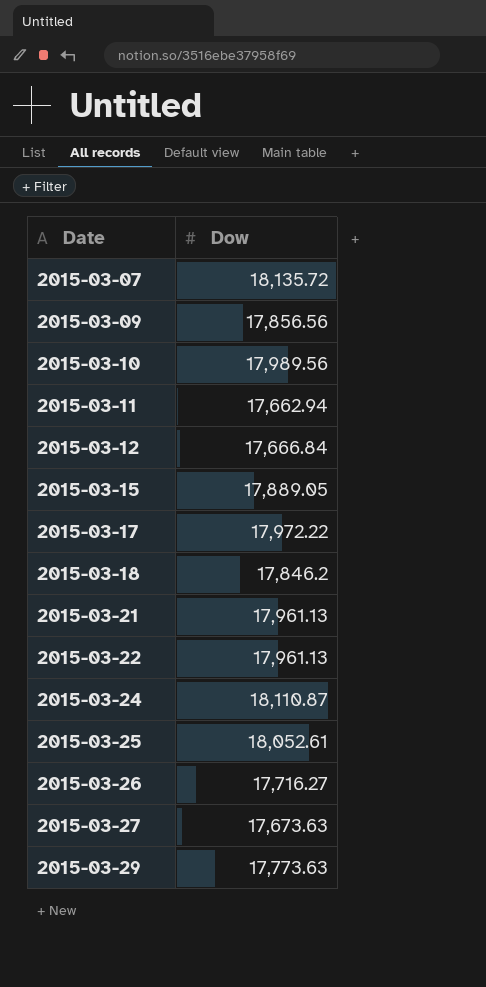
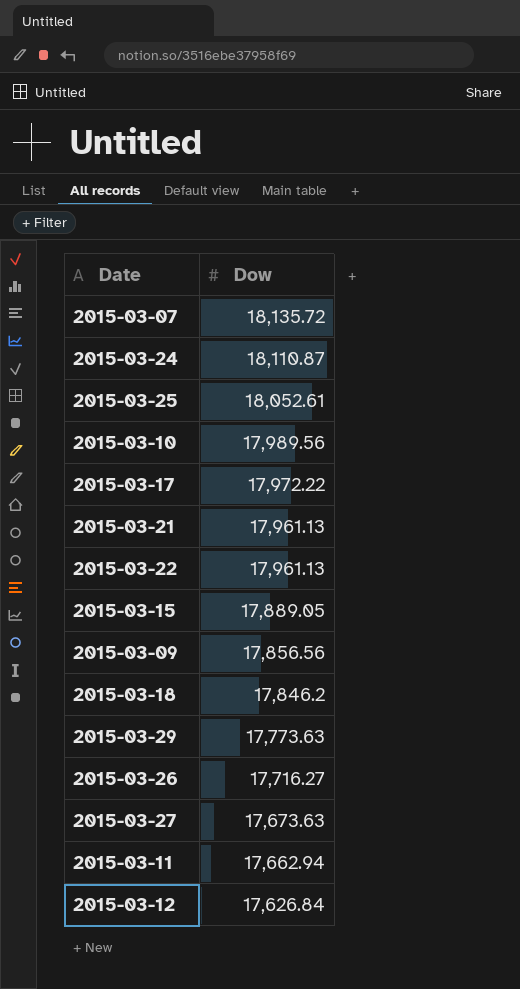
row order: Date ascending -> Dow descending
2015-03-12 | Dow: 17,666.84 -> 17,626.84

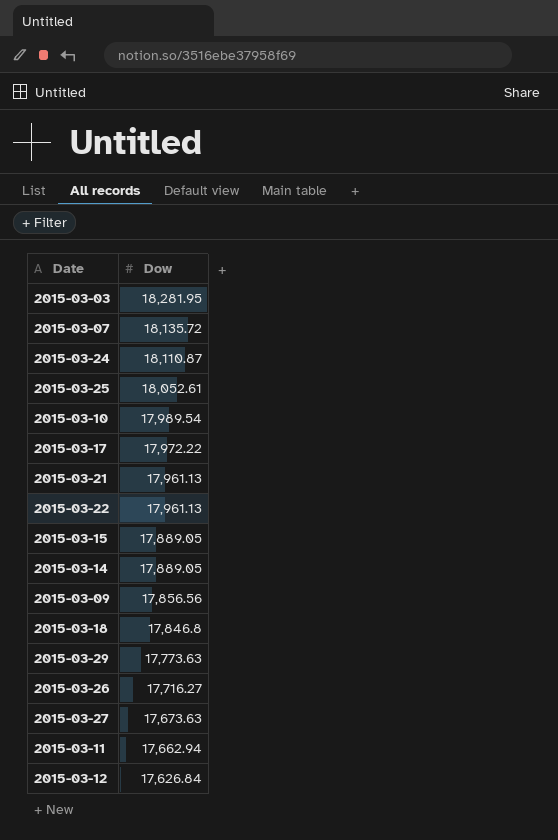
row 2015-03-03: none -> 18,281.95
2015-03-10 | Dow: 17,989.56 -> 17,989.54
row 2015-03-14: none -> 17,889.05
2015-03-18 | Dow: 17,846.2 -> 17,846.8

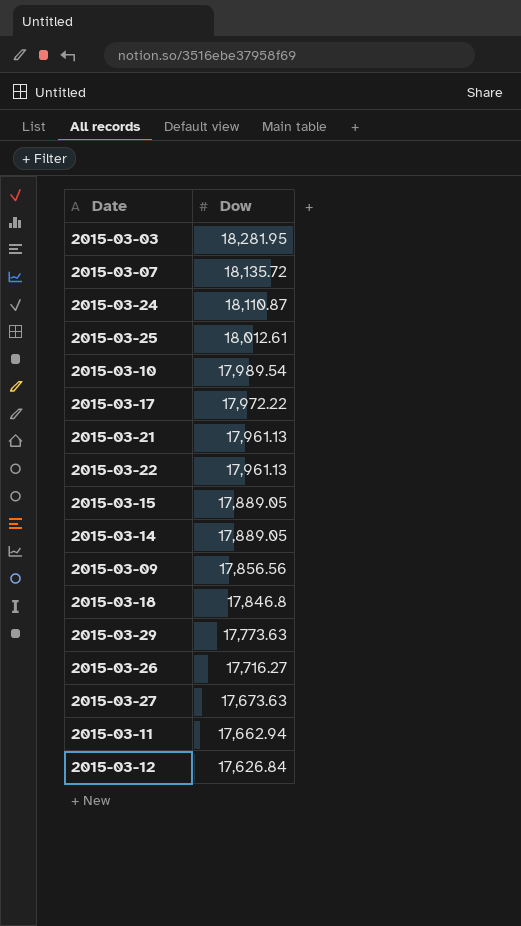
2015-03-25 | Dow: 18,052.61 -> 18,012.61

